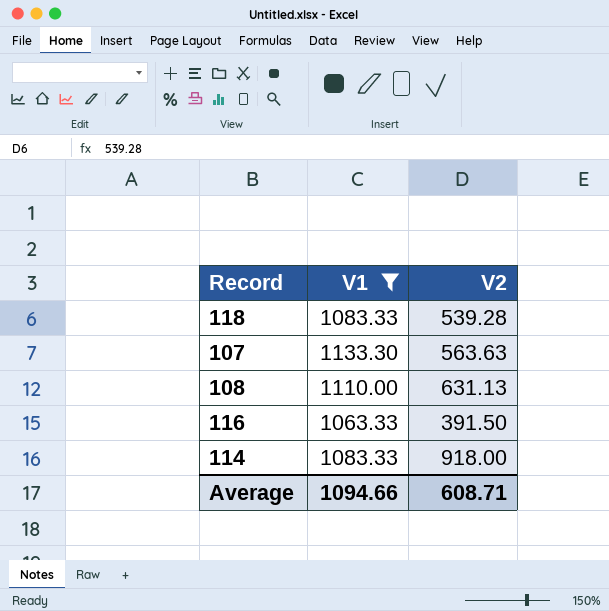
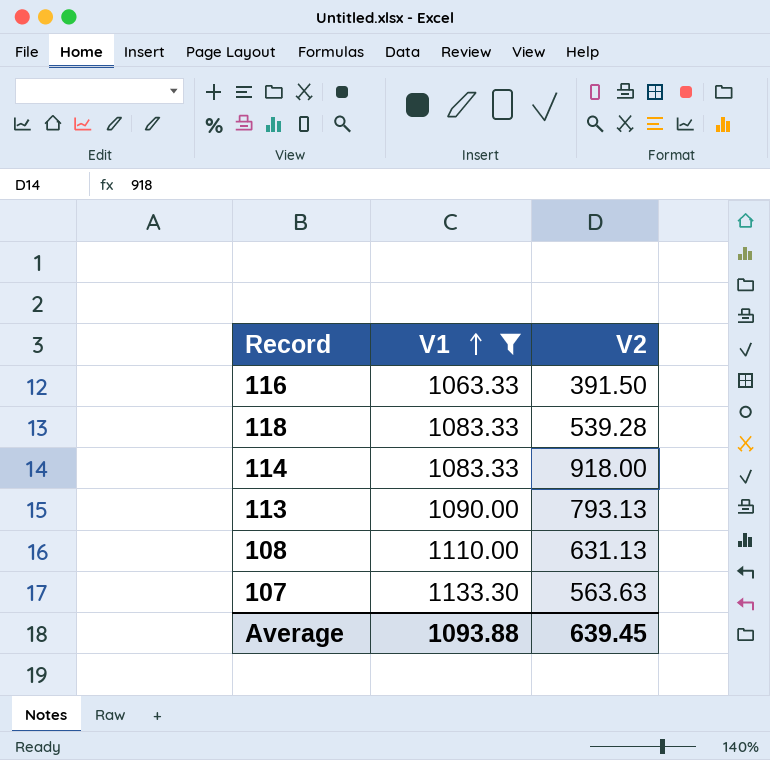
row order: none -> V1 ascending
row 113: none -> 1090.00 | 793.13
Average | V1: 1094.66 -> 1093.88
Average | V2: 608.71 -> 639.45

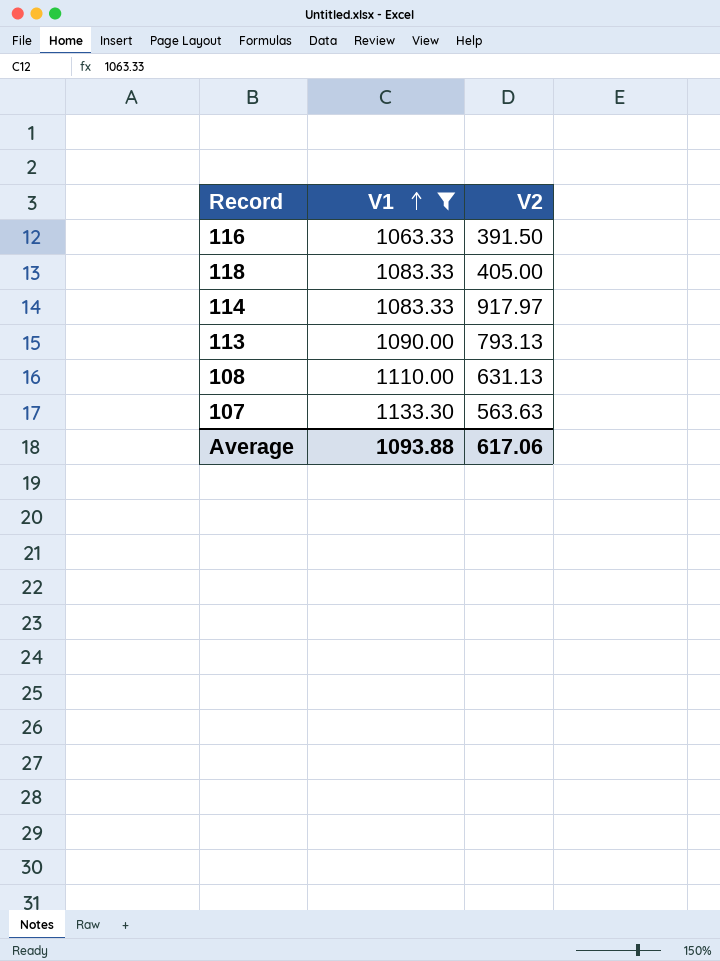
118 | V2: 539.28 -> 405.00
114 | V2: 918.00 -> 917.97
Average | V2: 639.45 -> 617.06

